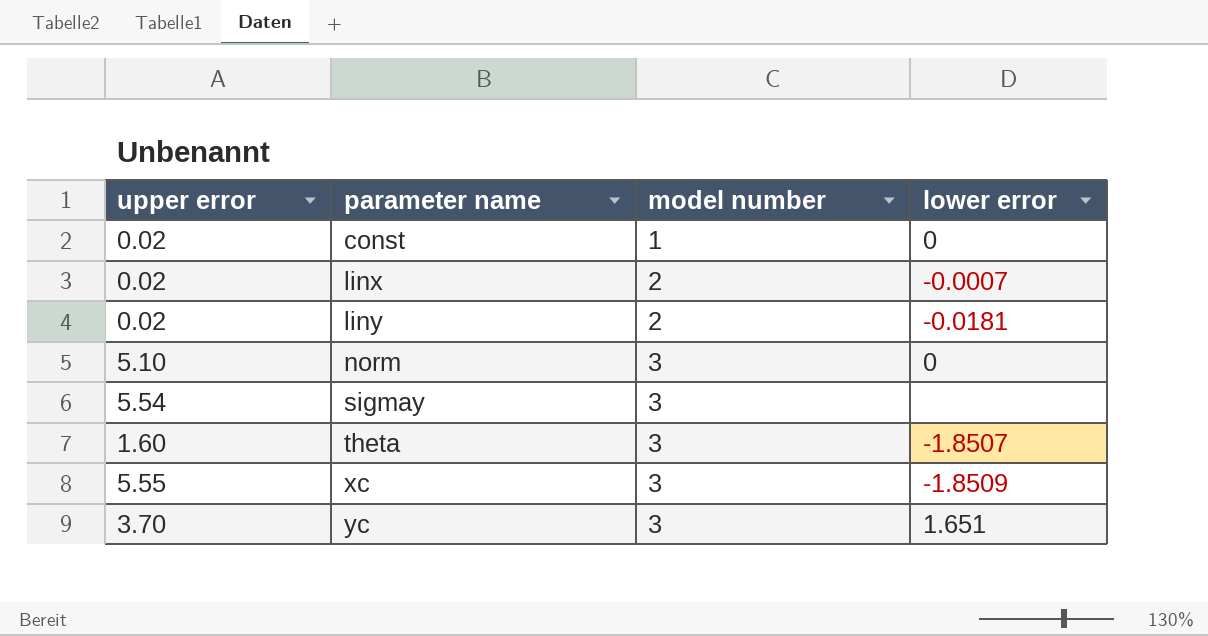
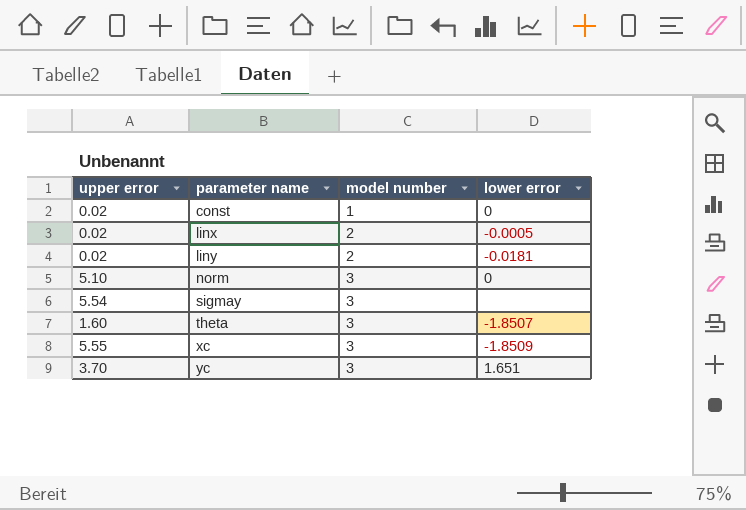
linx | lower error: -0.0007 -> -0.0005

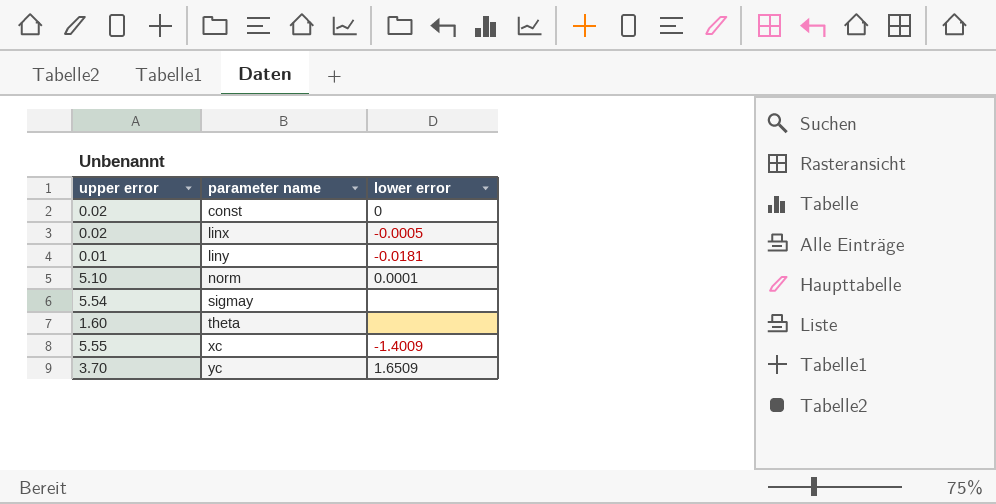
column model number | position: 3 -> none
liny | upper error: 0.02 -> 0.01
norm | lower error: 0 -> 0.0001
theta | lower error: -1.8507 -> none
xc | lower error: -1.8509 -> -1.4009
yc | lower error: 1.651 -> 1.6509

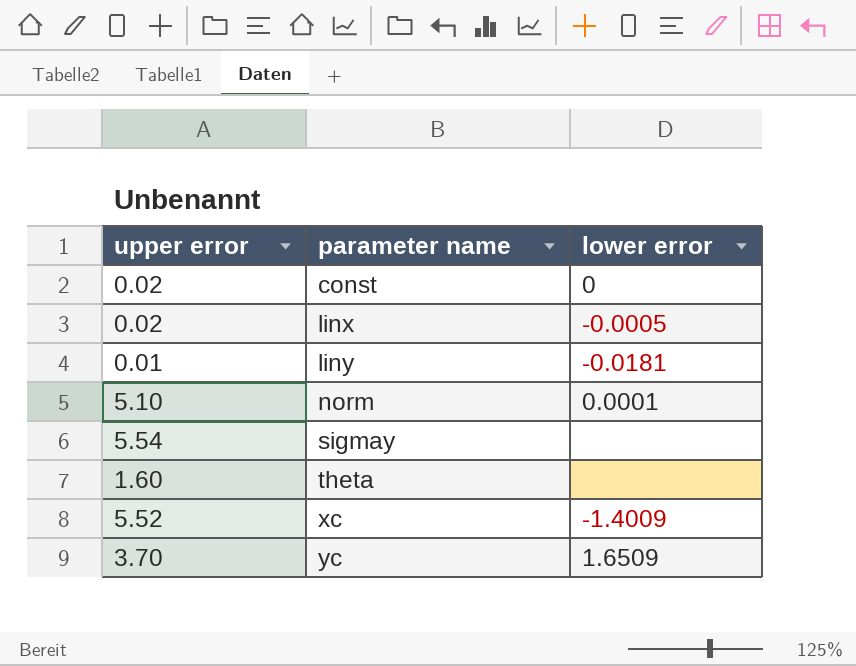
xc | upper error: 5.55 -> 5.52

